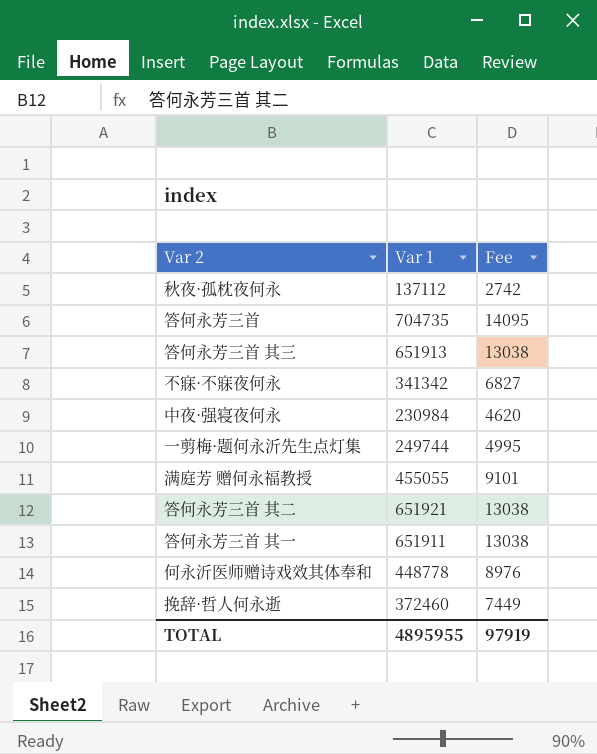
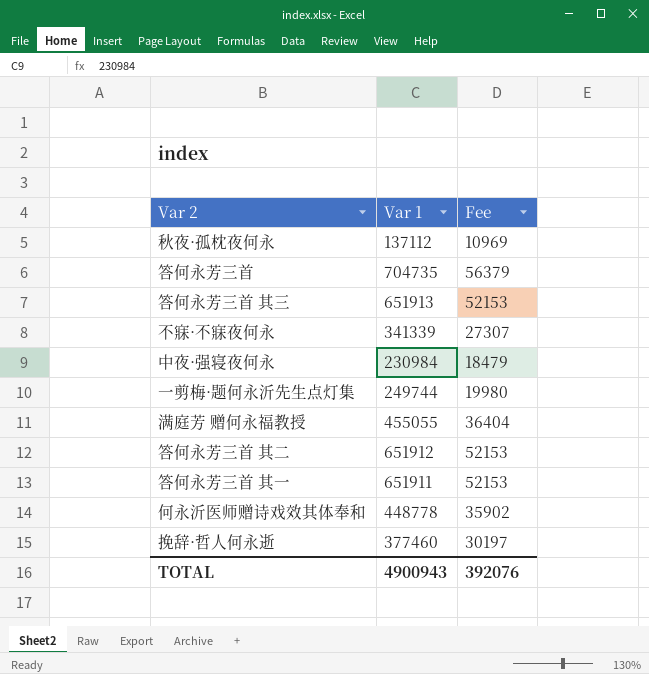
column Fee | formula: [Var 1] * 0.02 -> [Var 1] * 0.08
不寐·不寐夜何永 | Var 1: 341342 -> 341339
答何永芳三首 其二 | Var 1: 651921 -> 651912
挽辞·哲人何永逝 | Var 1: 372460 -> 377460
TOTAL | Var 1: 4895955 -> 4900943
TOTAL | Fee: 97919 -> 392076

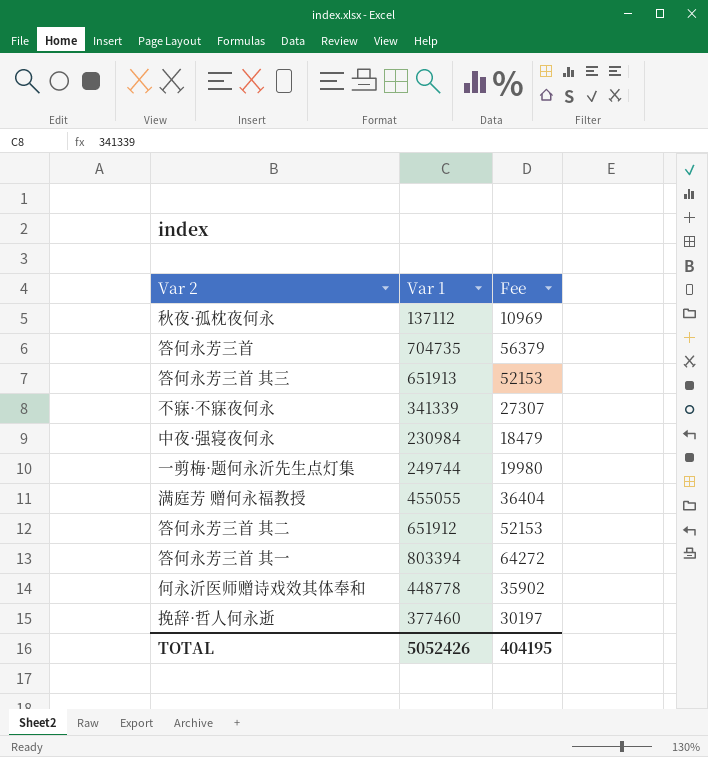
答何永芳三首 其一 | Var 1: 651911 -> 803394
答何永芳三首 其一 | Fee: 52153 -> 64272
TOTAL | Var 1: 4900943 -> 5052426
TOTAL | Fee: 392076 -> 404195

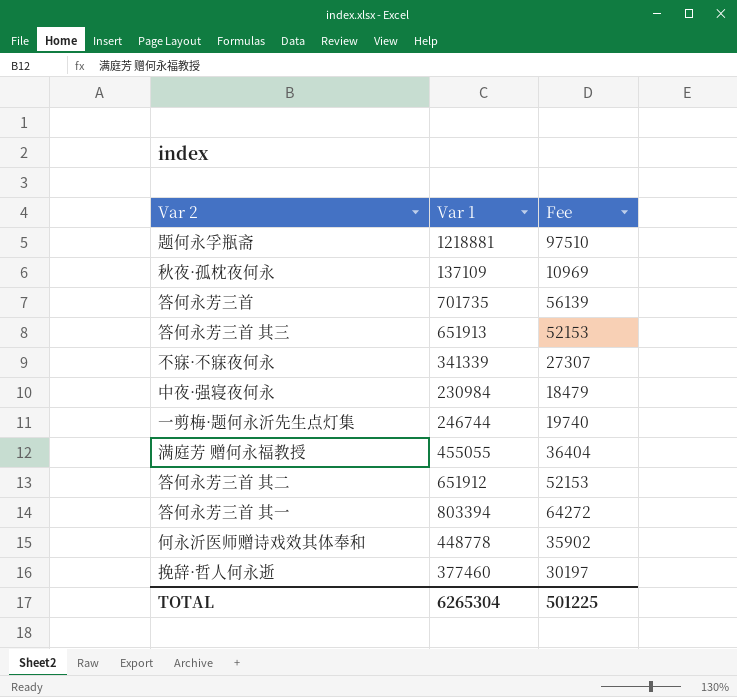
row 题何永孚瓶斋: none -> 1218881 | 97510
秋夜·孤枕夜何永 | Var 1: 137112 -> 137109
答何永芳三首 | Var 1: 704735 -> 701735
答何永芳三首 | Fee: 56379 -> 56139
一剪梅·题何永沂先生点灯集 | Var 1: 249744 -> 246744
一剪梅·题何永沂先生点灯集 | Fee: 19980 -> 19740
TOTAL | Var 1: 5052426 -> 6265304
TOTAL | Fee: 404195 -> 501225

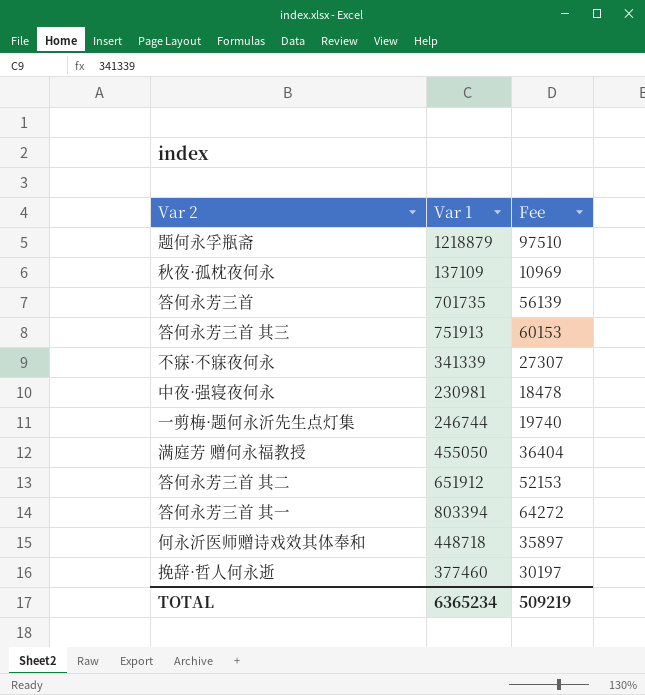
题何永孚瓶斋 | Var 1: 1218881 -> 1218879
答何永芳三首 其三 | Var 1: 651913 -> 751913
答何永芳三首 其三 | Fee: 52153 -> 60153
中夜·强寝夜何永 | Var 1: 230984 -> 230981
中夜·强寝夜何永 | Fee: 18479 -> 18478
满庭芳 赠何永福教授 | Var 1: 455055 -> 455050
何永沂医师赠诗戏效其体奉和 | Var 1: 448778 -> 448718
何永沂医师赠诗戏效其体奉和 | Fee: 35902 -> 35897
TOTAL | Var 1: 6265304 -> 6365234
TOTAL | Fee: 501225 -> 509219

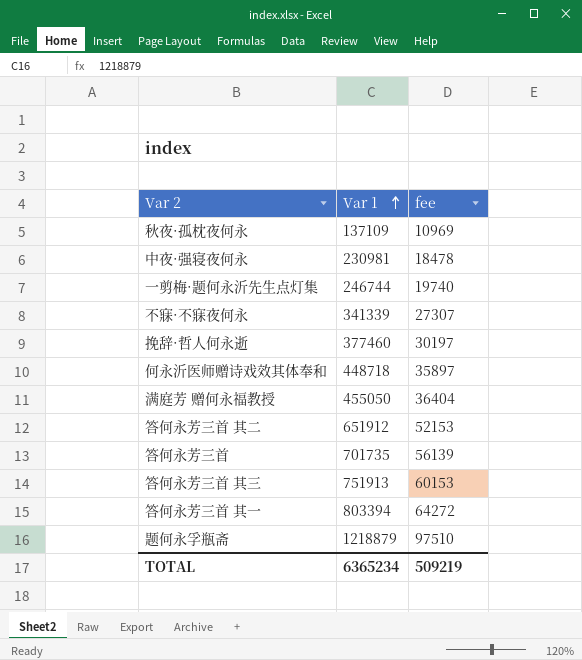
row order: none -> Var 1 ascending
column name: Fee -> fee

